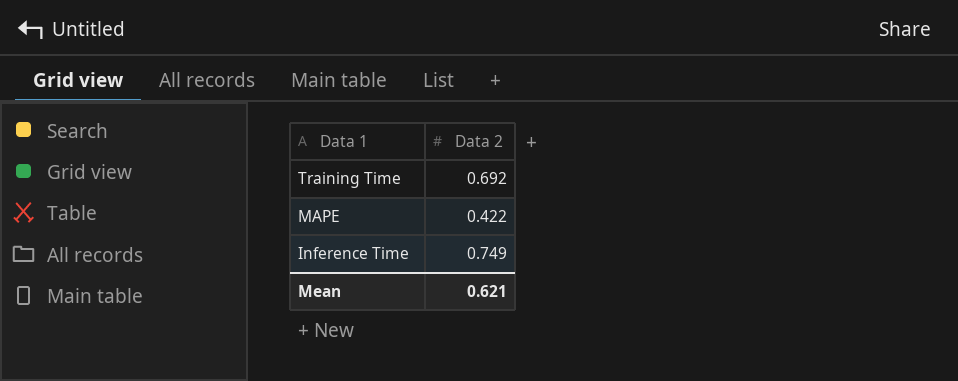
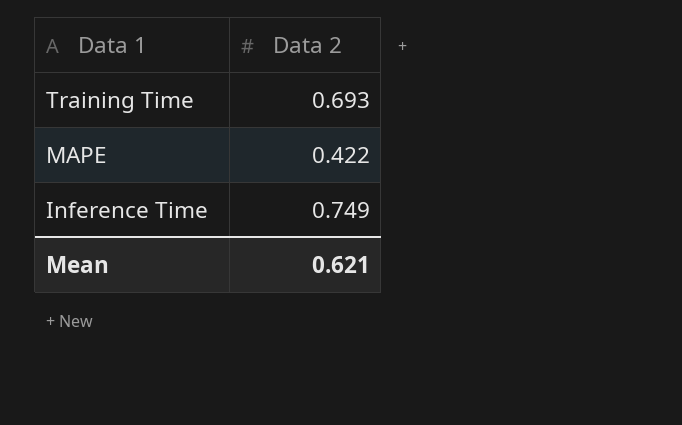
Training Time | Data 2: 0.692 -> 0.693

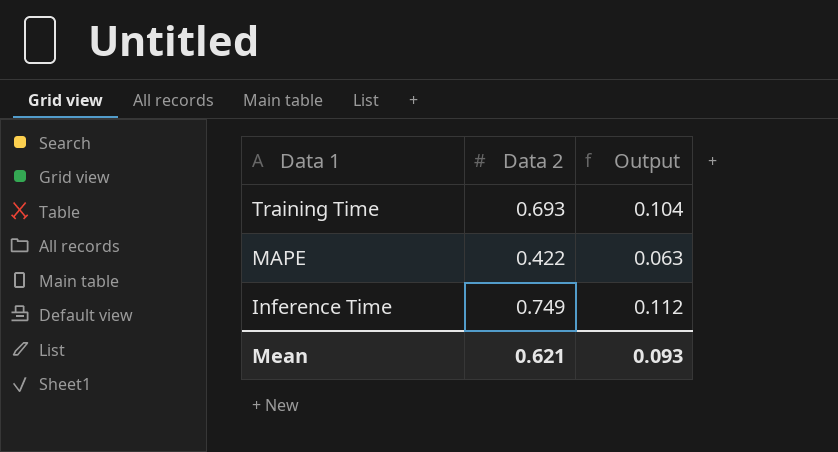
column Output | formula: none -> [Data 2] * 0.15

